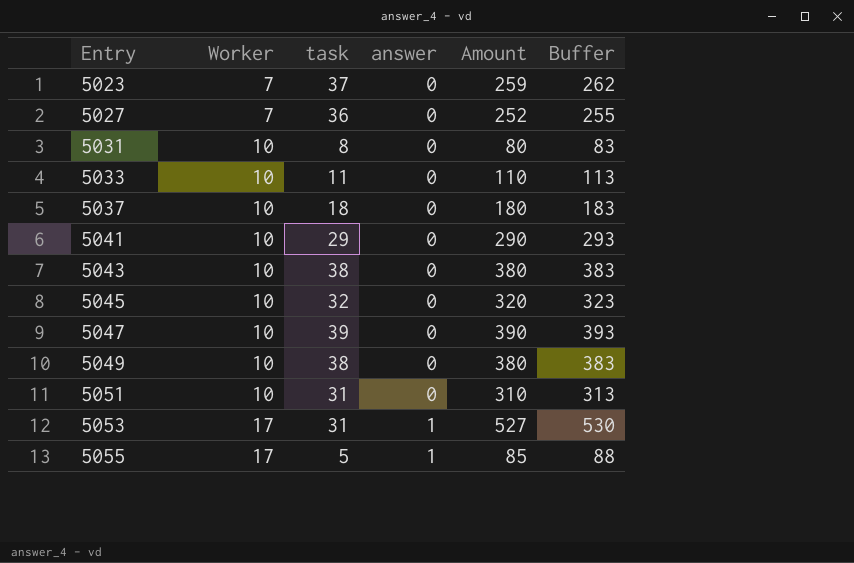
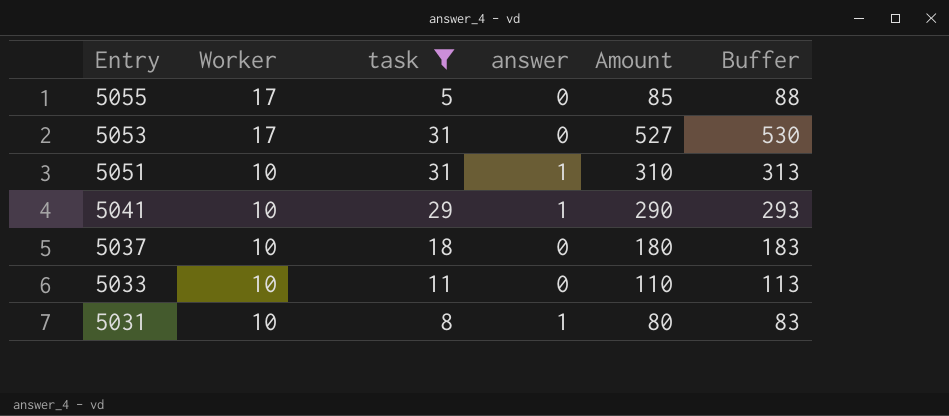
filter: none -> task <= 31
row order: Entry ascending -> Entry descending
5055 | answer: 1 -> 0
5053 | answer: 1 -> 0
5051 | answer: 0 -> 1
5041 | answer: 0 -> 1
5031 | answer: 0 -> 1

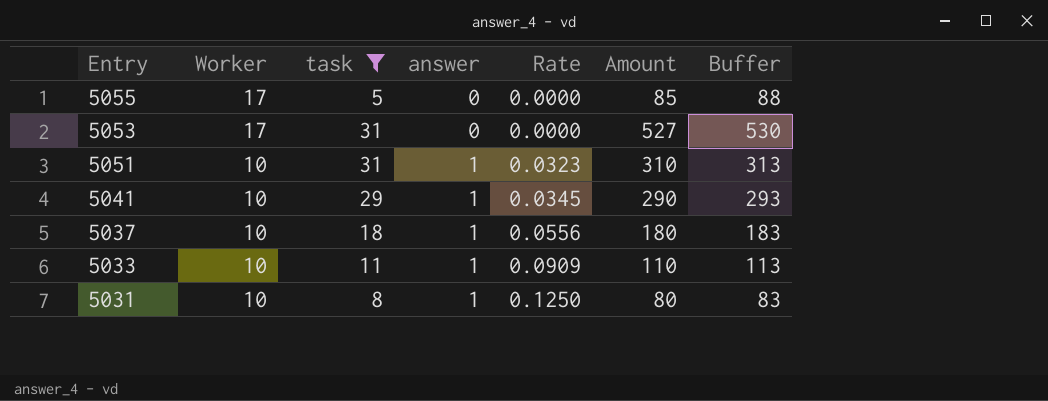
column Rate | formula: none -> [answer] / [task]
5037 | answer: 0 -> 1
5033 | answer: 0 -> 1

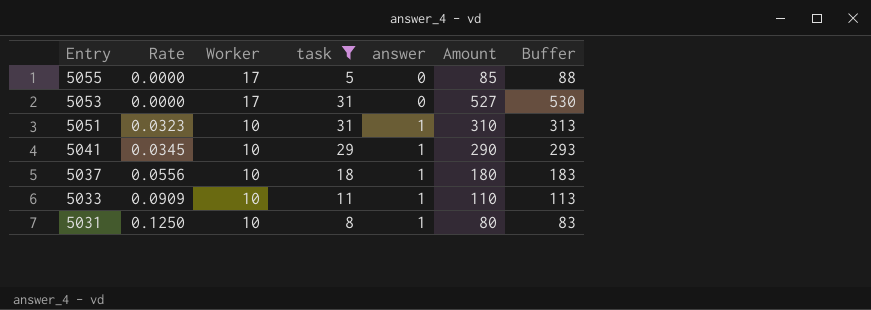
column Rate | position: 5 -> 2

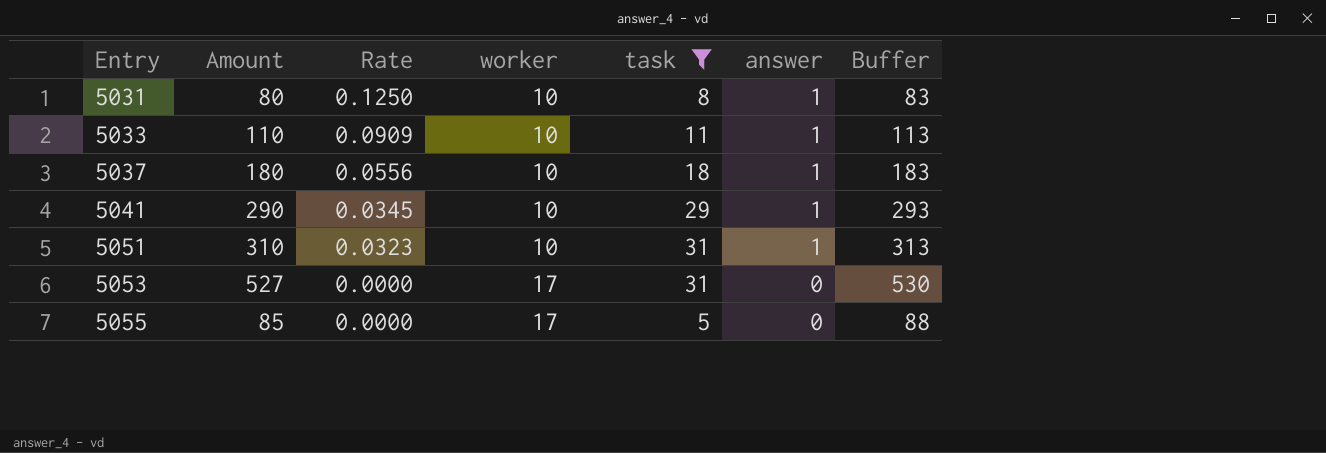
row order: Entry descending -> Entry ascending
column Amount | position: 6 -> 2
column name: Worker -> worker

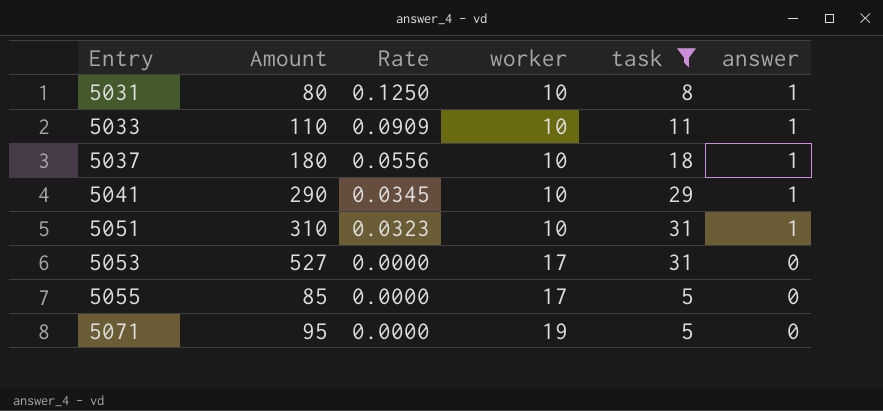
column Buffer | formula: [Amount] + 3 -> none
row 5071: none -> 95 | 0.0000 | 19 | 5 | 0

